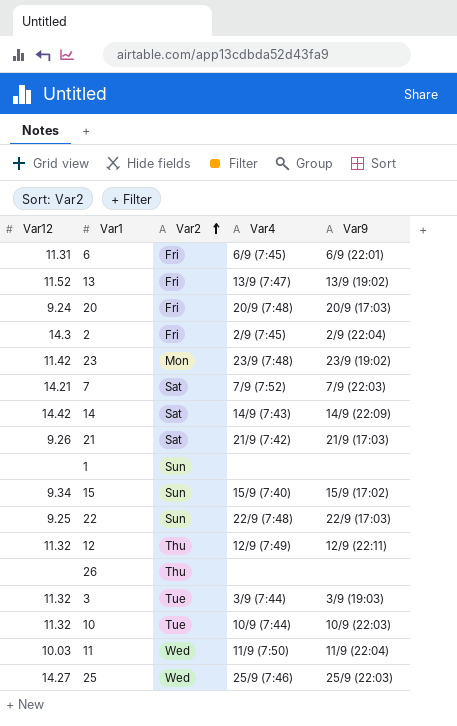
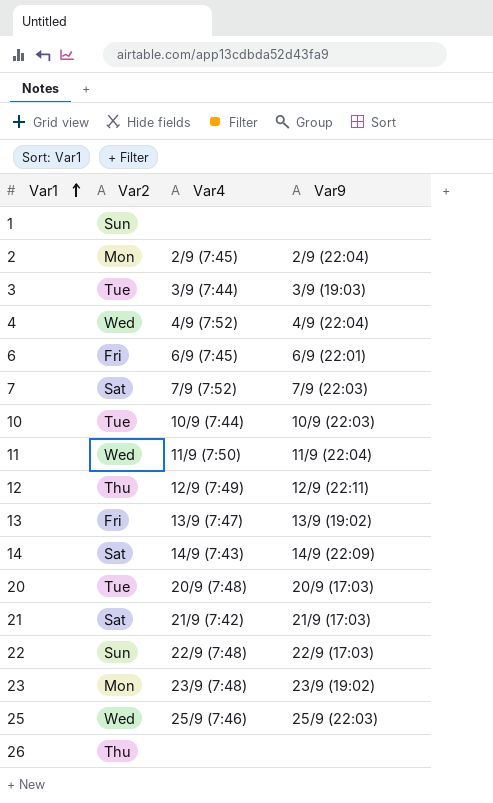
row order: Var2 ascending -> Var1 ascending
column Var12 | position: 1 -> none
row 15: 9.34 | Sun | 15/9 (7:40) | 15/9 (17:02) -> none
2 | Var2: Fri -> Mon
row 4: none -> Wed | 4/9 (7:52) | 4/9 (22:04)
20 | Var2: Fri -> Tue

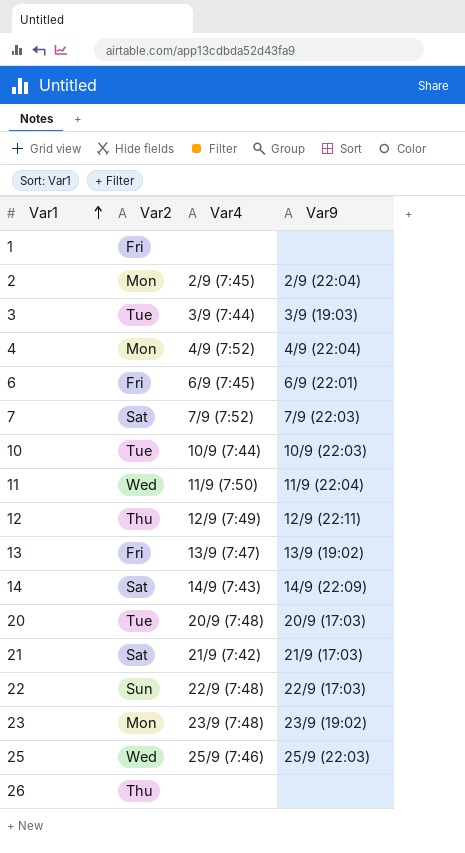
1 | Var2: Sun -> Fri
4 | Var2: Wed -> Mon

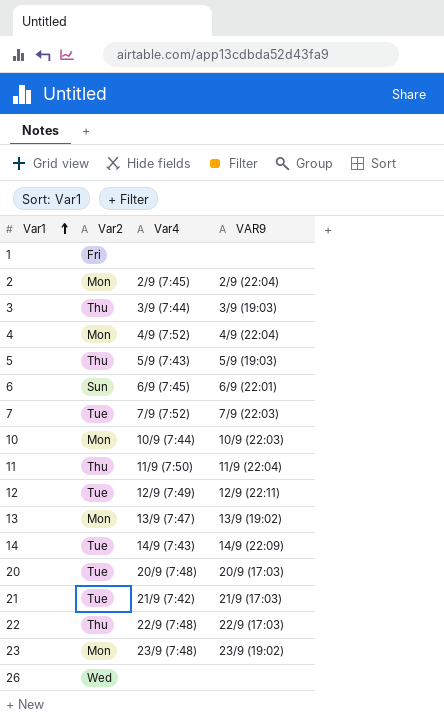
column name: Var9 -> VAR9
row 25: Wed | 25/9 (7:46) | 25/9 (22:03) -> none
3 | Var2: Tue -> Thu
row 5: none -> Thu | 5/9 (7:43) | 5/9 (19:03)
6 | Var2: Fri -> Sun
7 | Var2: Sat -> Tue
10 | Var2: Tue -> Mon
11 | Var2: Wed -> Thu
12 | Var2: Thu -> Tue
13 | Var2: Fri -> Mon
14 | Var2: Sat -> Tue
21 | Var2: Sat -> Tue
22 | Var2: Sun -> Thu
26 | Var2: Thu -> Wed

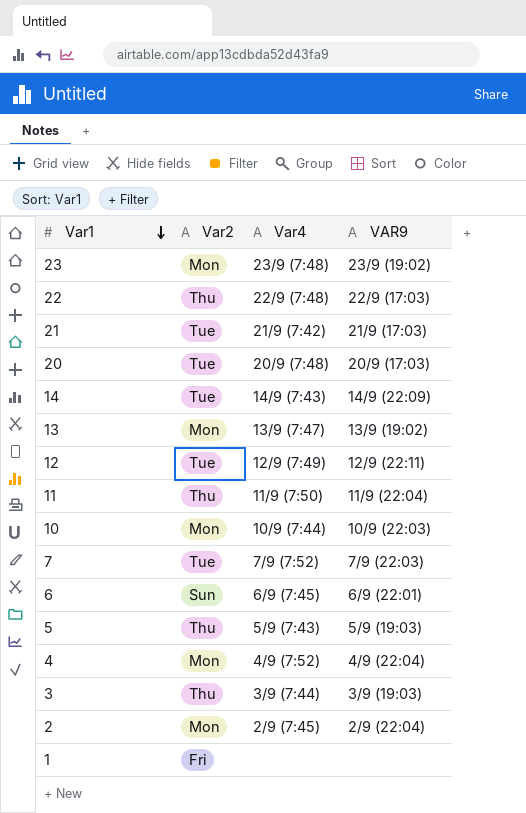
row order: Var1 ascending -> Var1 descending
row 26: Wed | none | none -> none

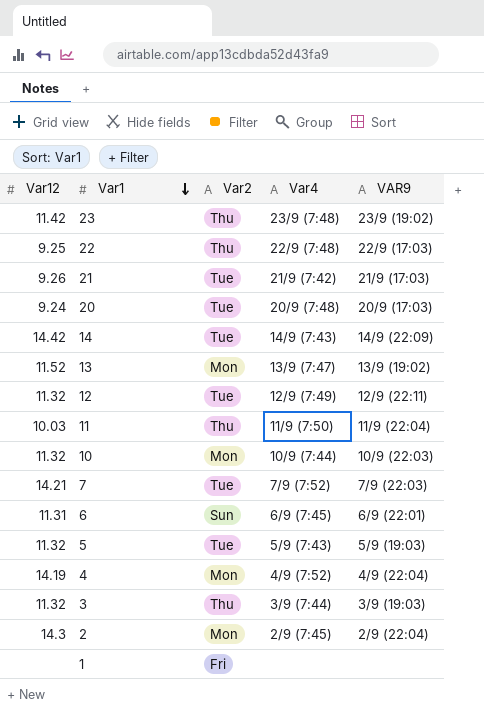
column Var12 | position: none -> 1
23 | Var2: Mon -> Thu
5 | Var2: Thu -> Tue

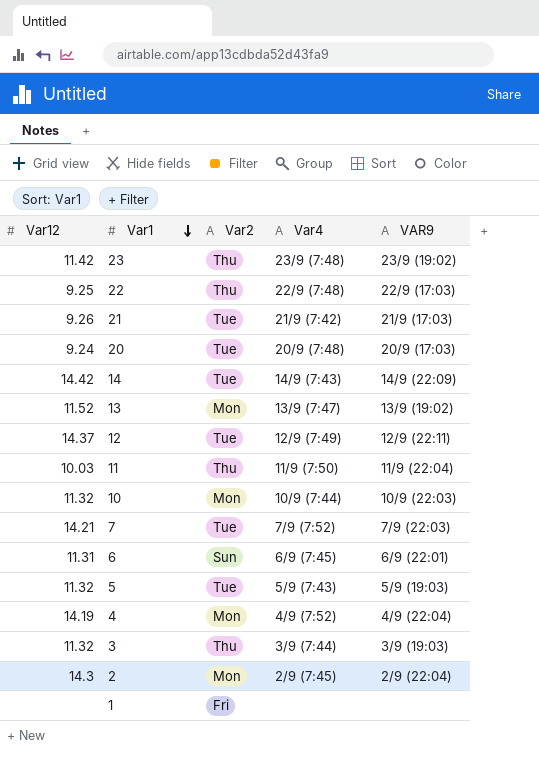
12 | Var12: 11.32 -> 14.37

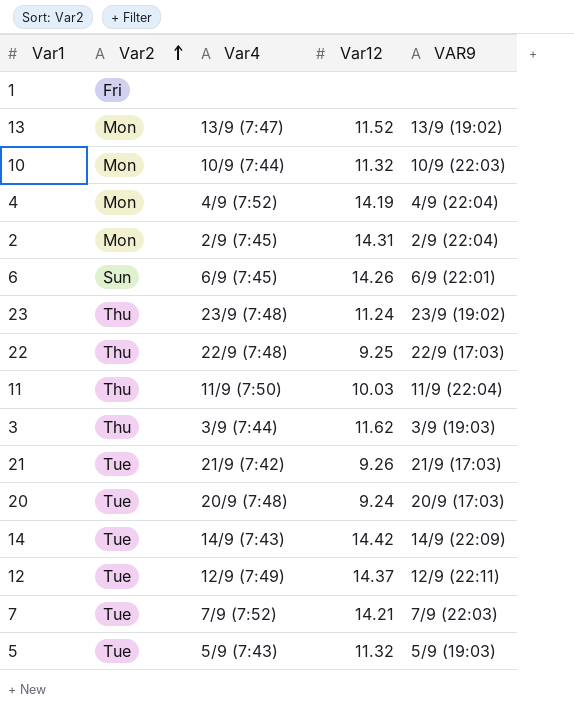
row order: Var1 descending -> Var2 ascending
column Var12 | position: 1 -> 4
2 | Var12: 14.3 -> 14.31
6 | Var12: 11.31 -> 14.26
23 | Var12: 11.42 -> 11.24
3 | Var12: 11.32 -> 11.62

